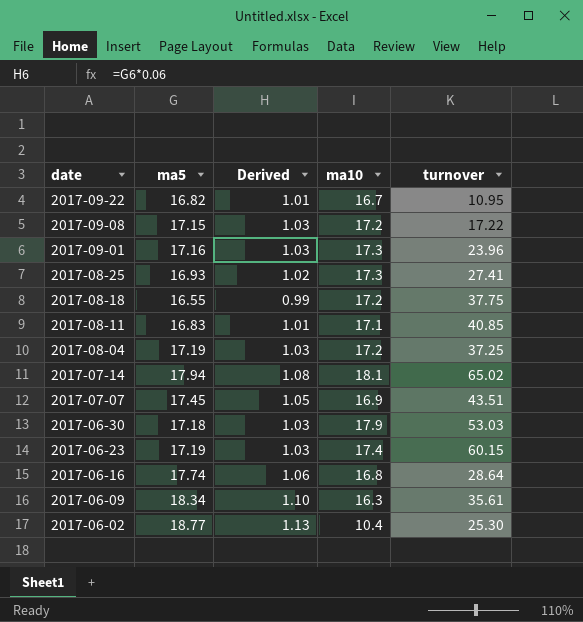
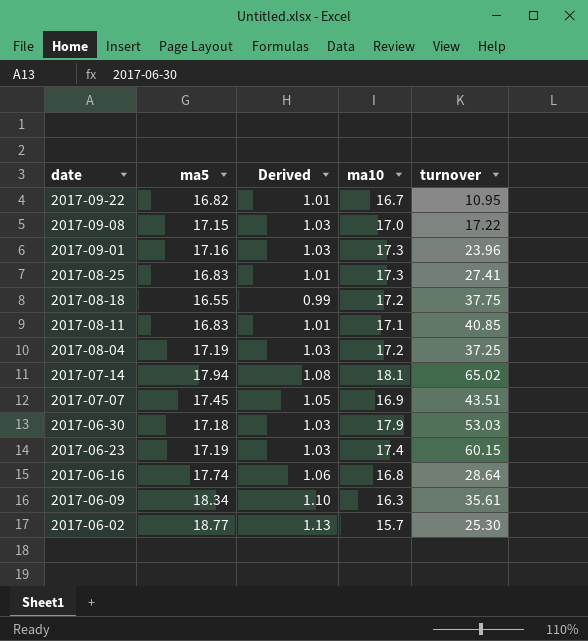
2017-09-08 | ma10: 17.2 -> 17.0
2017-08-25 | ma5: 16.93 -> 16.83
2017-08-25 | Derived: 1.02 -> 1.01
2017-06-02 | ma10: 10.4 -> 15.7

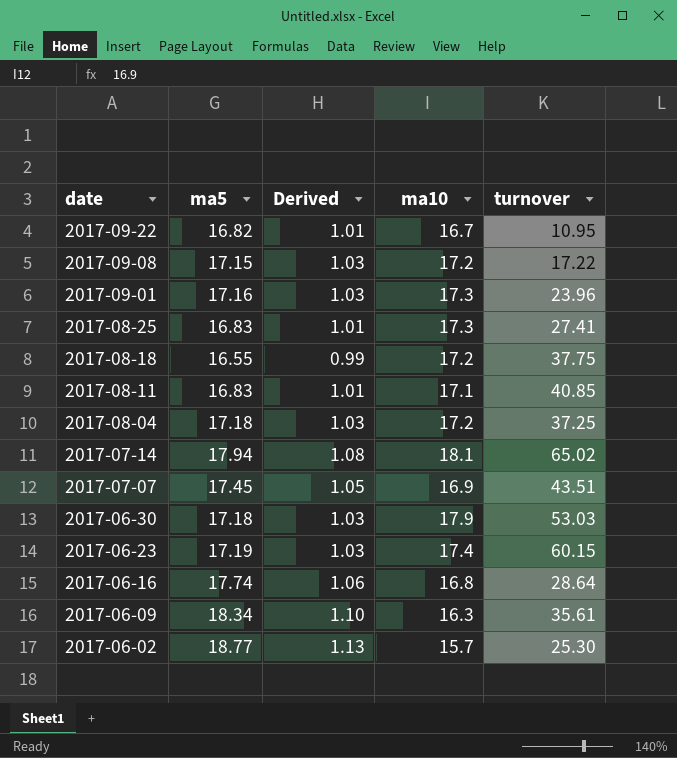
2017-09-08 | ma10: 17.0 -> 17.2
2017-08-04 | ma5: 17.19 -> 17.18

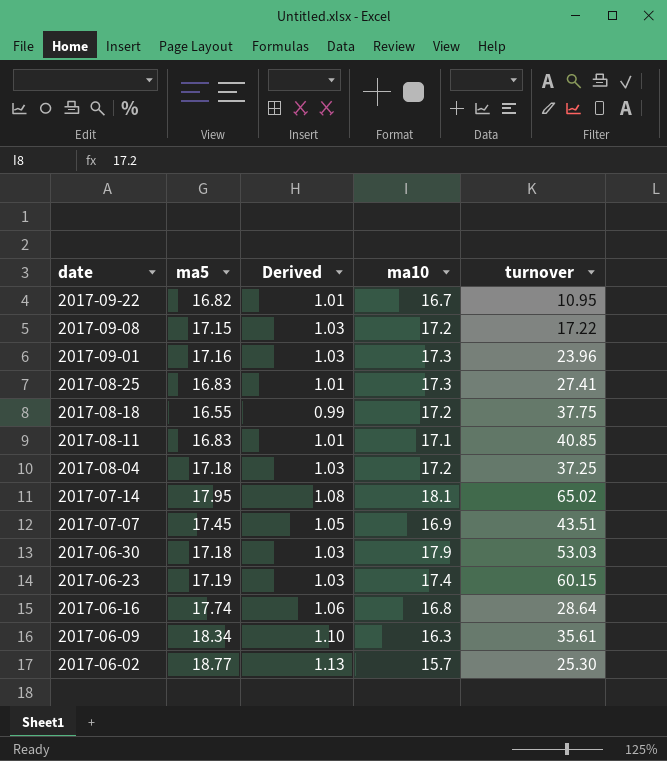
2017-07-14 | ma5: 17.94 -> 17.95

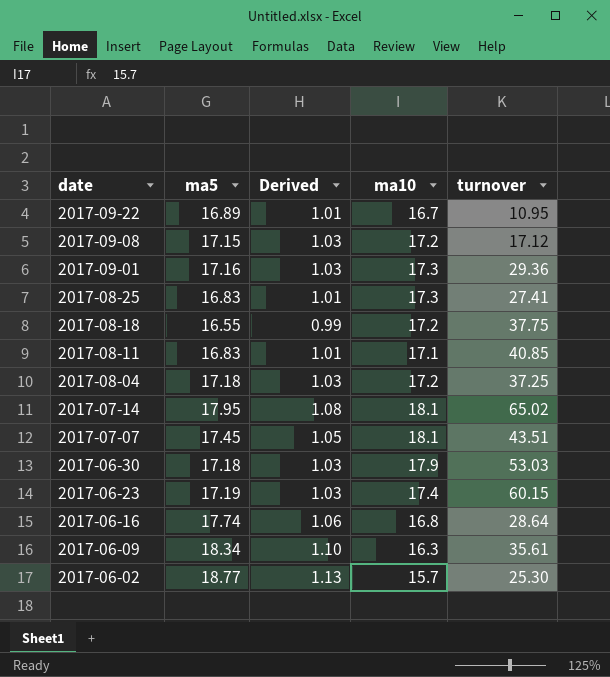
2017-09-22 | ma5: 16.82 -> 16.89
2017-09-08 | turnover: 17.22 -> 17.12
2017-09-01 | turnover: 23.96 -> 29.36
2017-07-07 | ma10: 16.9 -> 18.1

